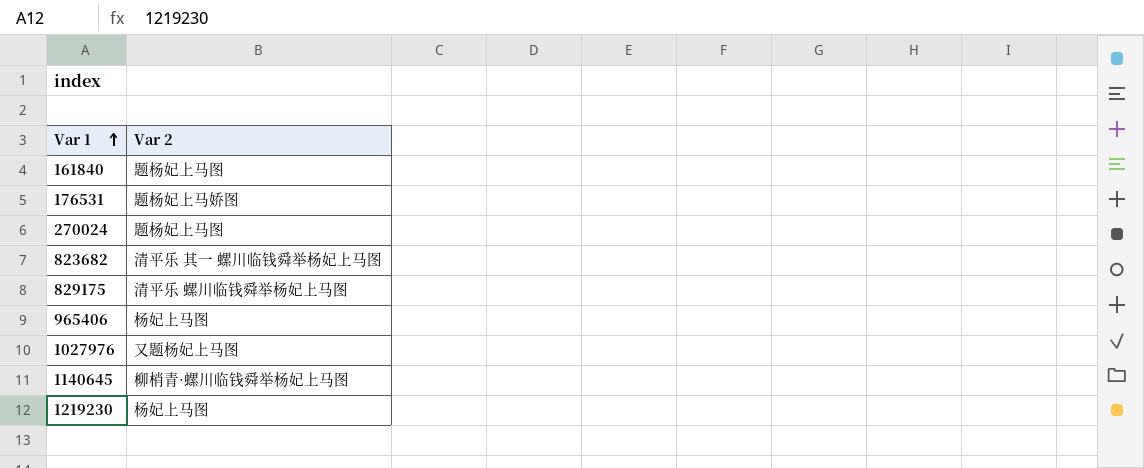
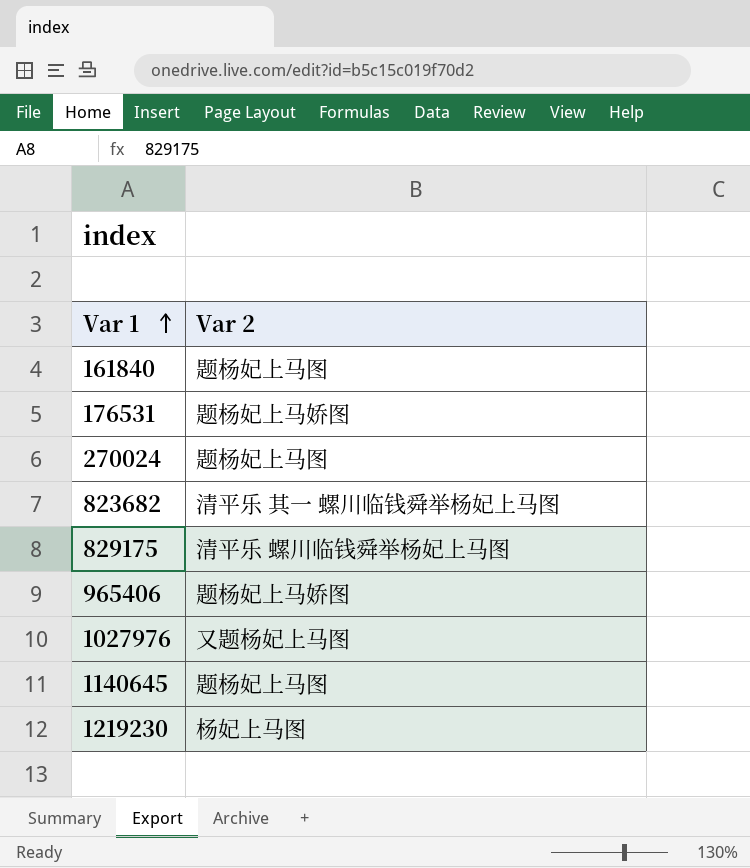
965406 | Var 2: 杨妃上马图 -> 题杨妃上马娇图
1140645 | Var 2: 柳梢青·螺川临钱舜举杨妃上马图 -> 题杨妃上马图

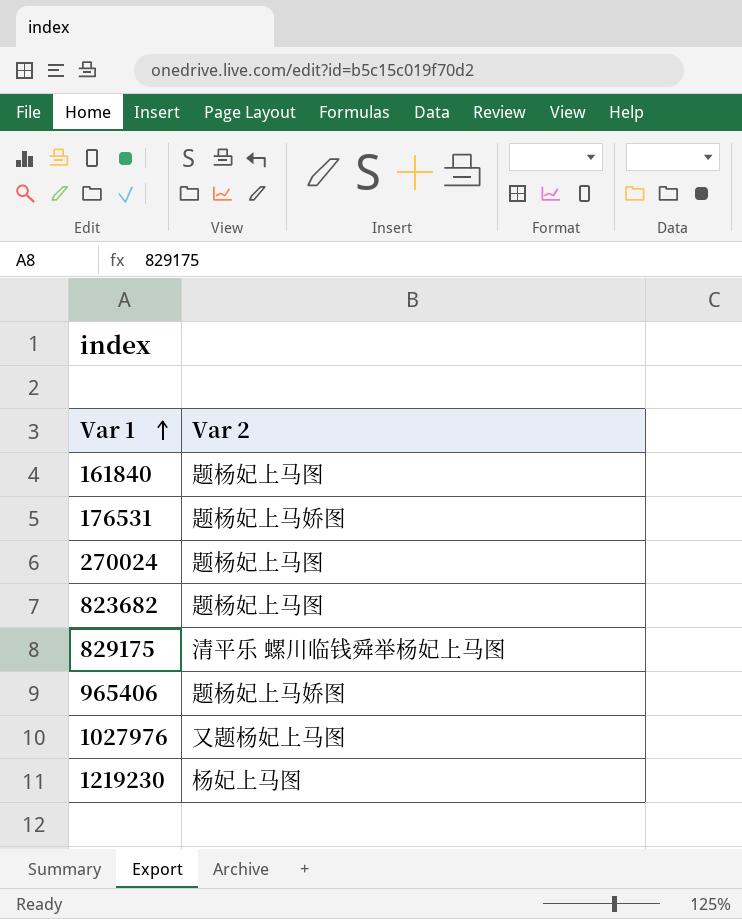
row 1140645: 题杨妃上马图 -> none
823682 | Var 2: 清平乐 其一 螺川临钱舜举杨妃上马图 -> 题杨妃上马图

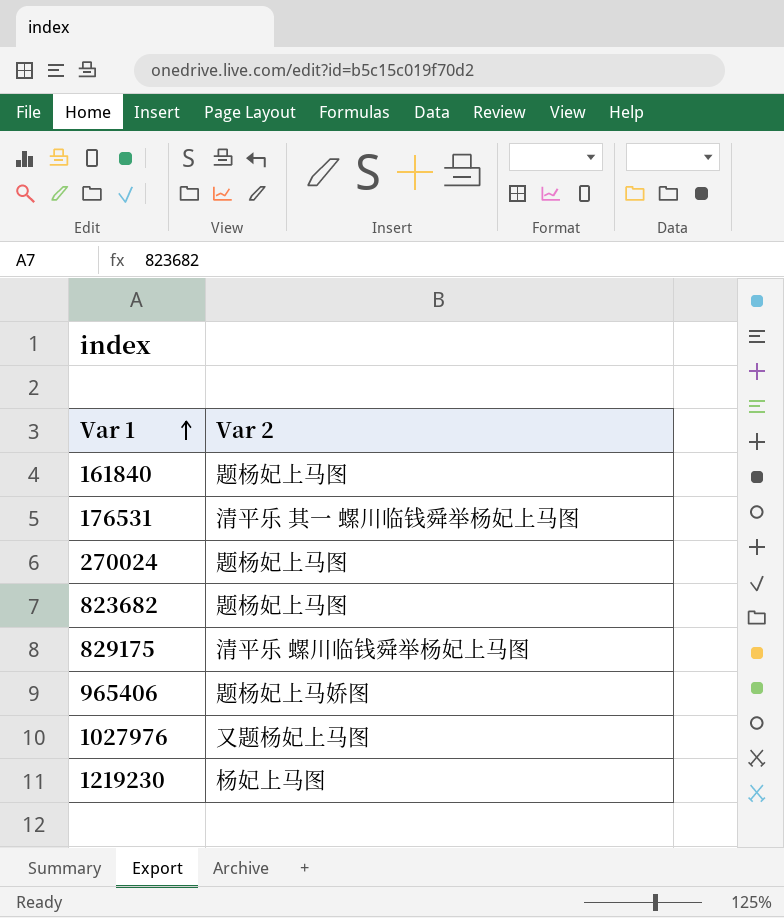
176531 | Var 2: 题杨妃上马娇图 -> 清平乐 其一 螺川临钱舜举杨妃上马图

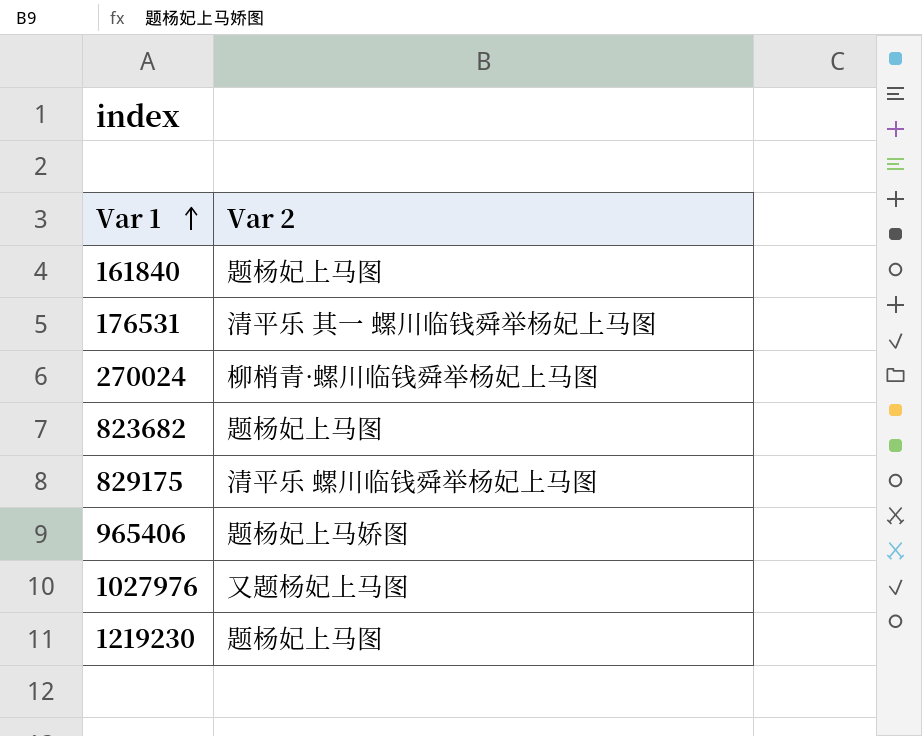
270024 | Var 2: 题杨妃上马图 -> 柳梢青·螺川临钱舜举杨妃上马图
1219230 | Var 2: 杨妃上马图 -> 题杨妃上马图

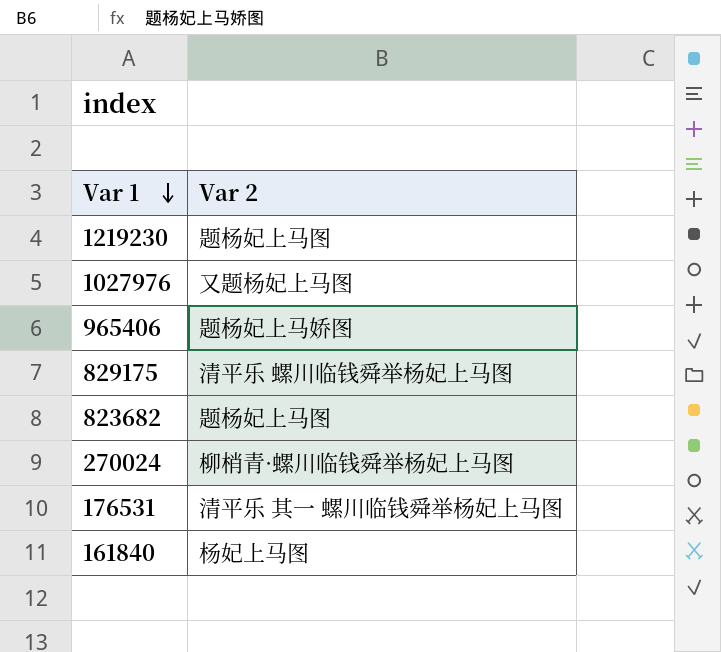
row order: Var 1 ascending -> Var 1 descending
161840 | Var 2: 题杨妃上马图 -> 杨妃上马图

